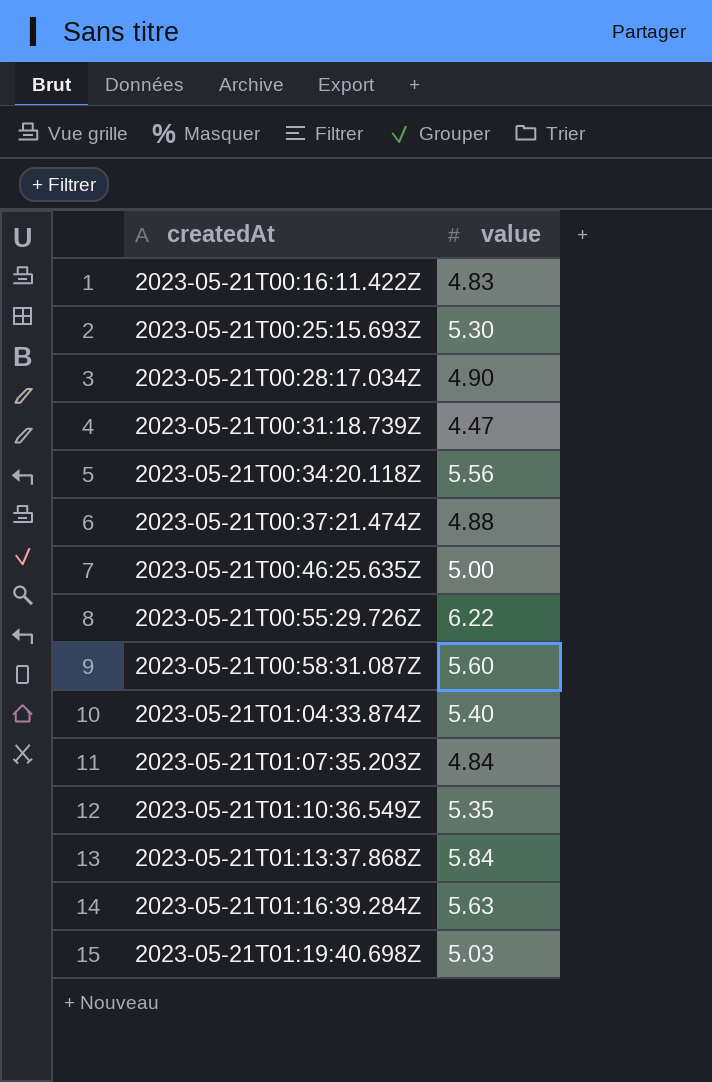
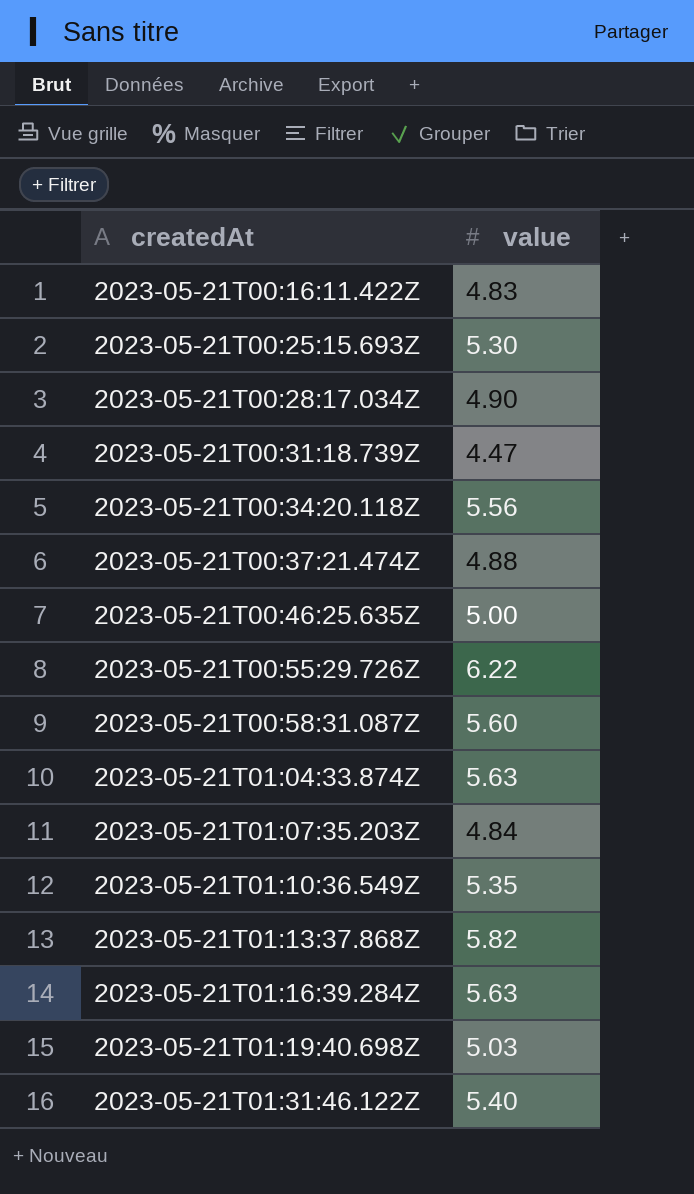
2023-05-21T01:04:33.874Z | value: 5.40 -> 5.63
2023-05-21T01:13:37.868Z | value: 5.84 -> 5.82
row 2023-05-21T01:31:46.122Z: none -> 5.40

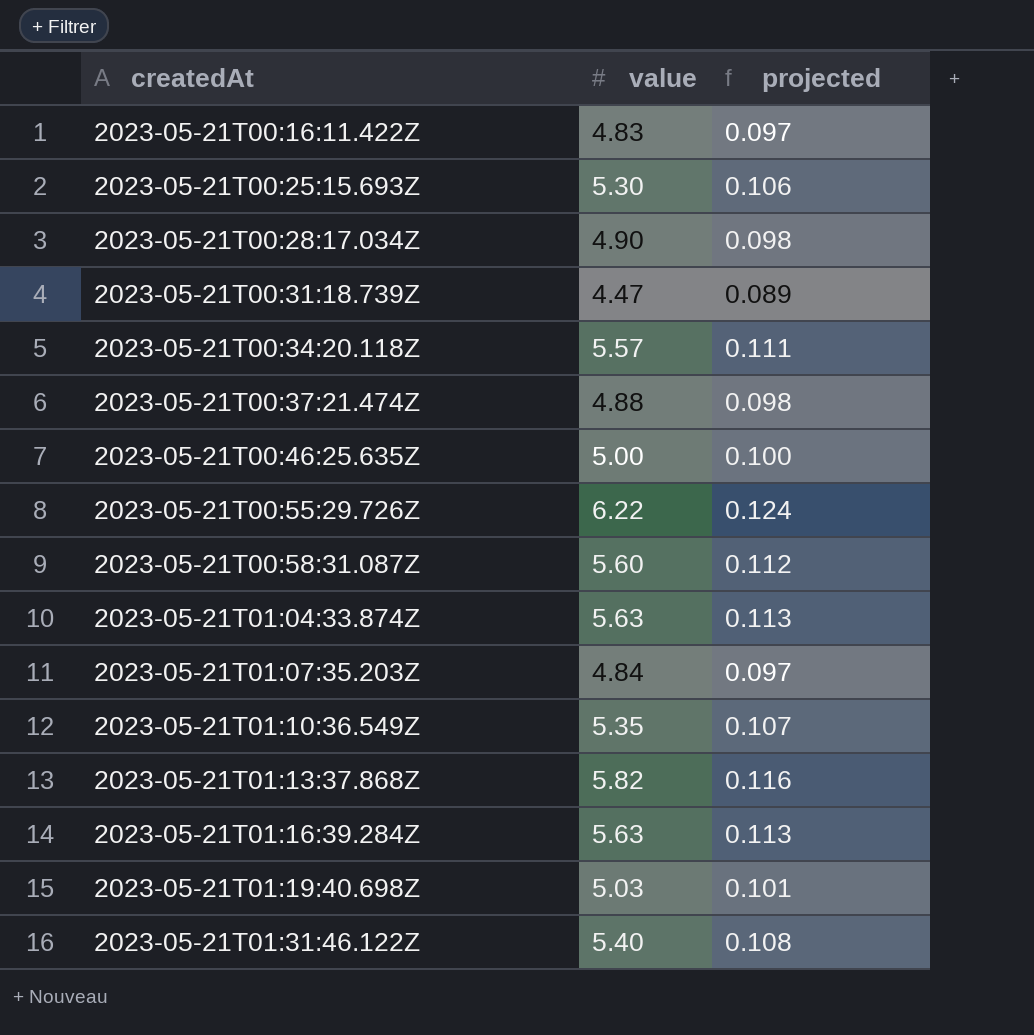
column projected | formula: none -> [value] * 0.02
2023-05-21T00:34:20.118Z | value: 5.56 -> 5.57

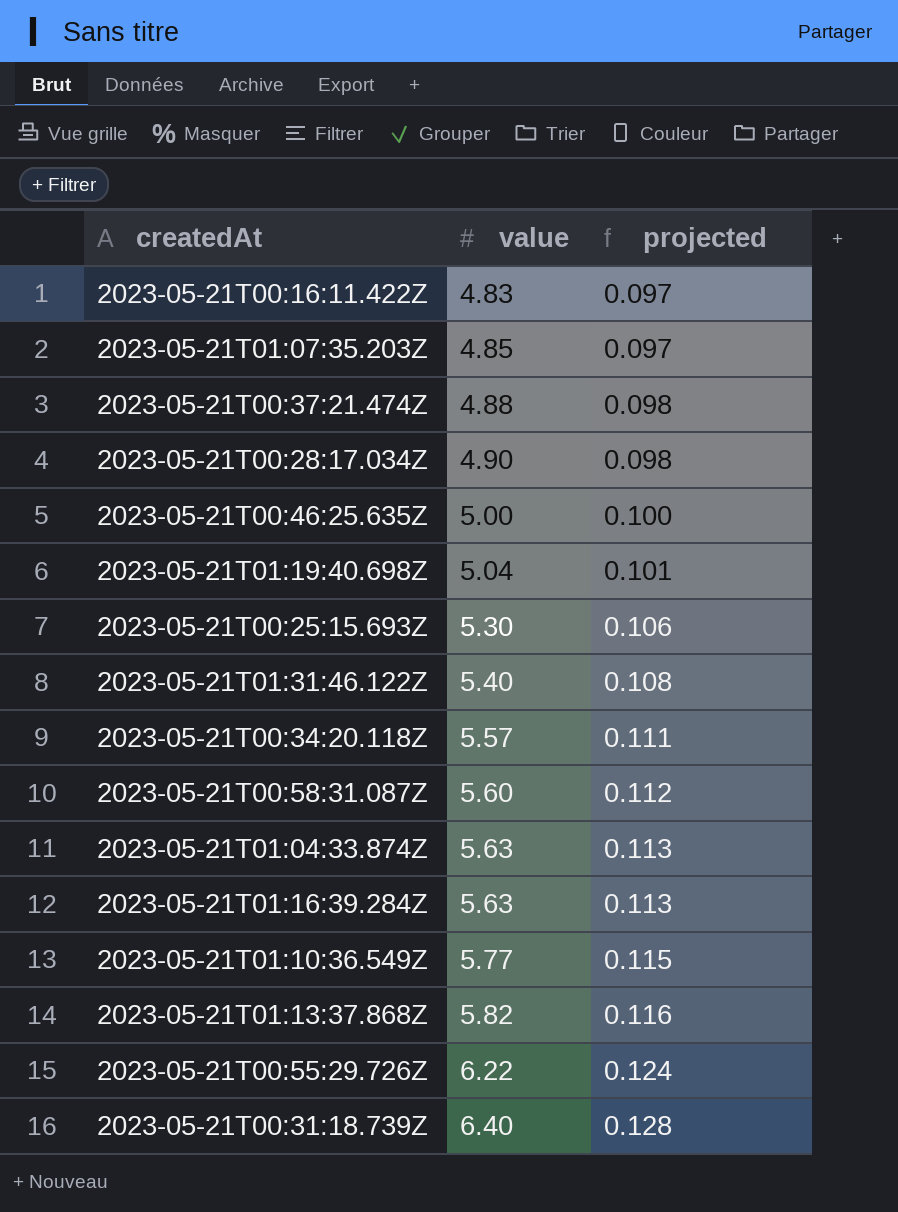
row order: createdAt ascending -> value ascending
2023-05-21T01:07:35.203Z | value: 4.84 -> 4.85
2023-05-21T01:19:40.698Z | value: 5.03 -> 5.04
2023-05-21T01:10:36.549Z | value: 5.35 -> 5.77
2023-05-21T01:10:36.549Z | projected: 0.107 -> 0.115
2023-05-21T00:31:18.739Z | value: 4.47 -> 6.40
2023-05-21T00:31:18.739Z | projected: 0.089 -> 0.128

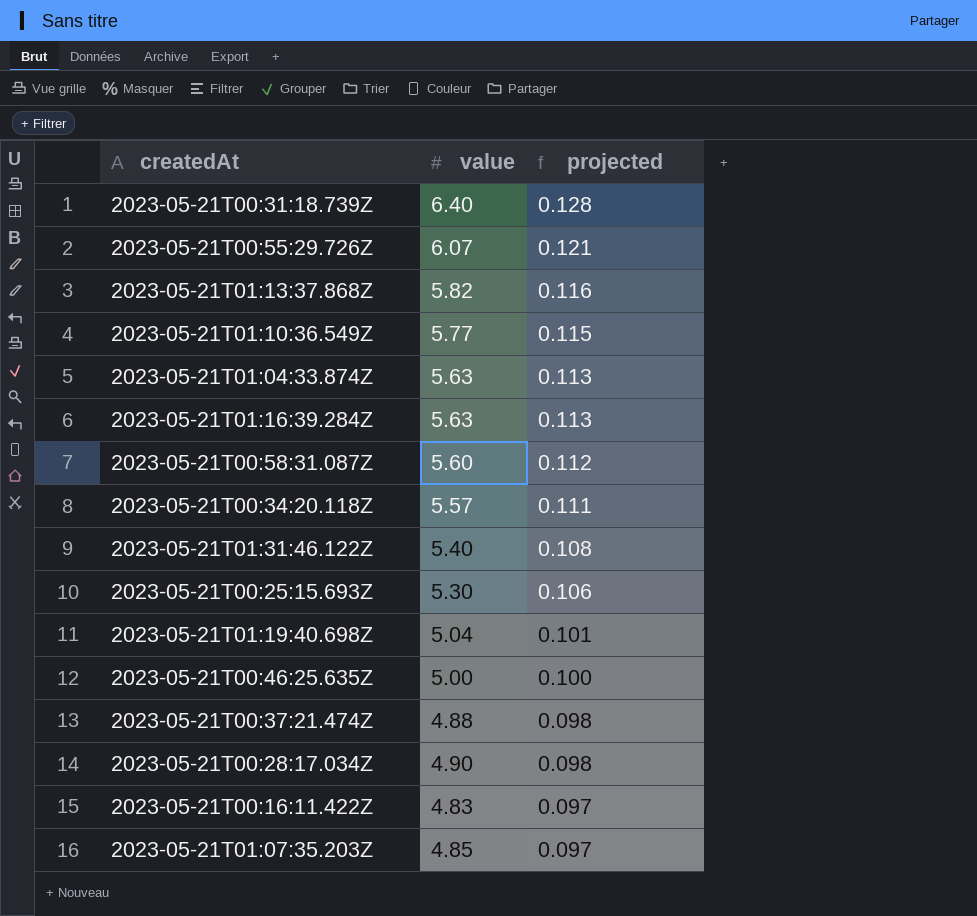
row order: value ascending -> projected descending
2023-05-21T00:55:29.726Z | value: 6.22 -> 6.07
2023-05-21T00:55:29.726Z | projected: 0.124 -> 0.121

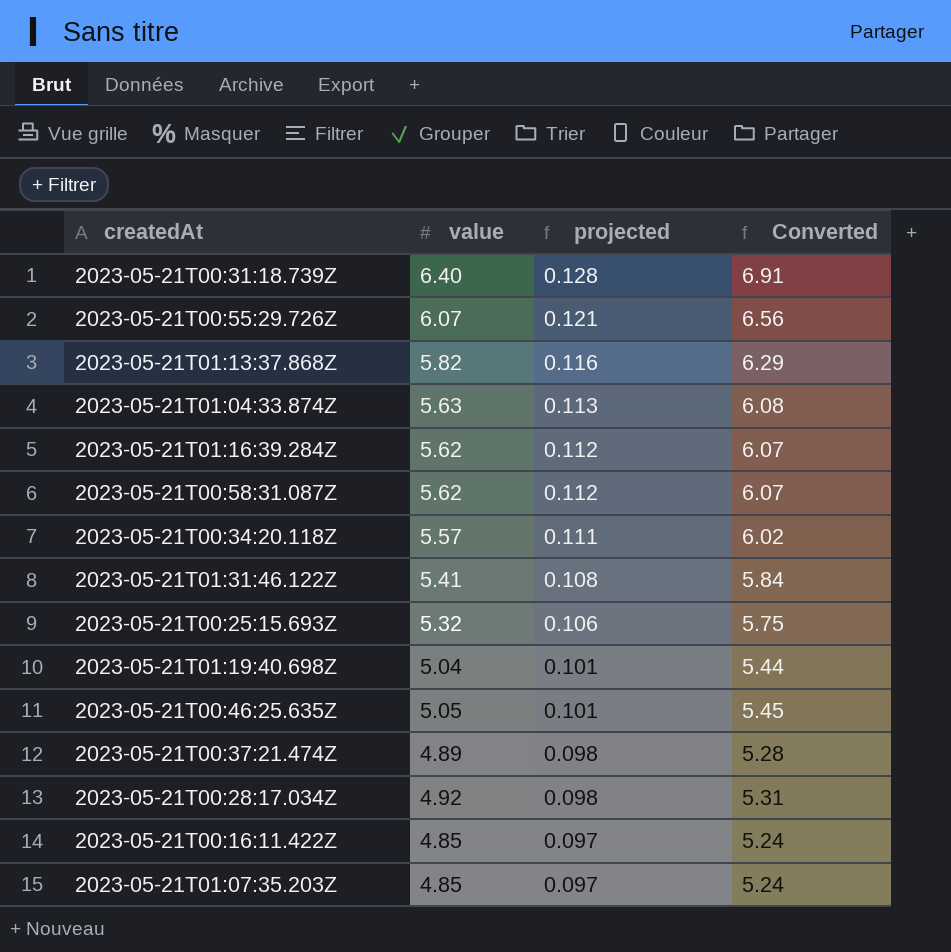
column Converted | formula: none -> [value] * 1.08
row 2023-05-21T01:10:36.549Z: 5.77 | 0.115 -> none
2023-05-21T01:16:39.284Z | value: 5.63 -> 5.62
2023-05-21T01:16:39.284Z | projected: 0.113 -> 0.112
2023-05-21T00:58:31.087Z | value: 5.60 -> 5.62
2023-05-21T01:31:46.122Z | value: 5.40 -> 5.41
2023-05-21T00:25:15.693Z | value: 5.30 -> 5.32
2023-05-21T00:46:25.635Z | value: 5.00 -> 5.05
2023-05-21T00:46:25.635Z | projected: 0.100 -> 0.101
2023-05-21T00:37:21.474Z | value: 4.88 -> 4.89
2023-05-21T00:28:17.034Z | value: 4.90 -> 4.92
2023-05-21T00:16:11.422Z | value: 4.83 -> 4.85

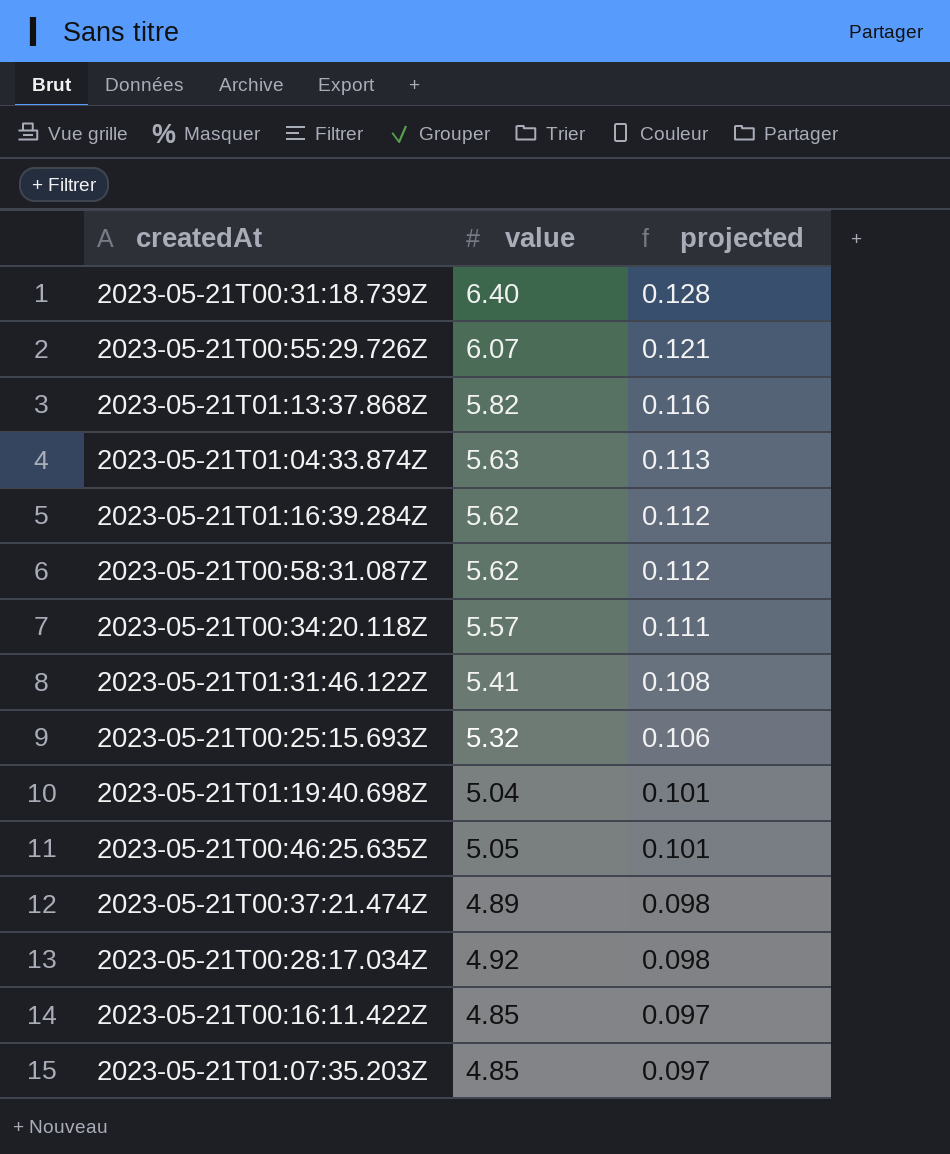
column Converted | formula: [value] * 1.08 -> none

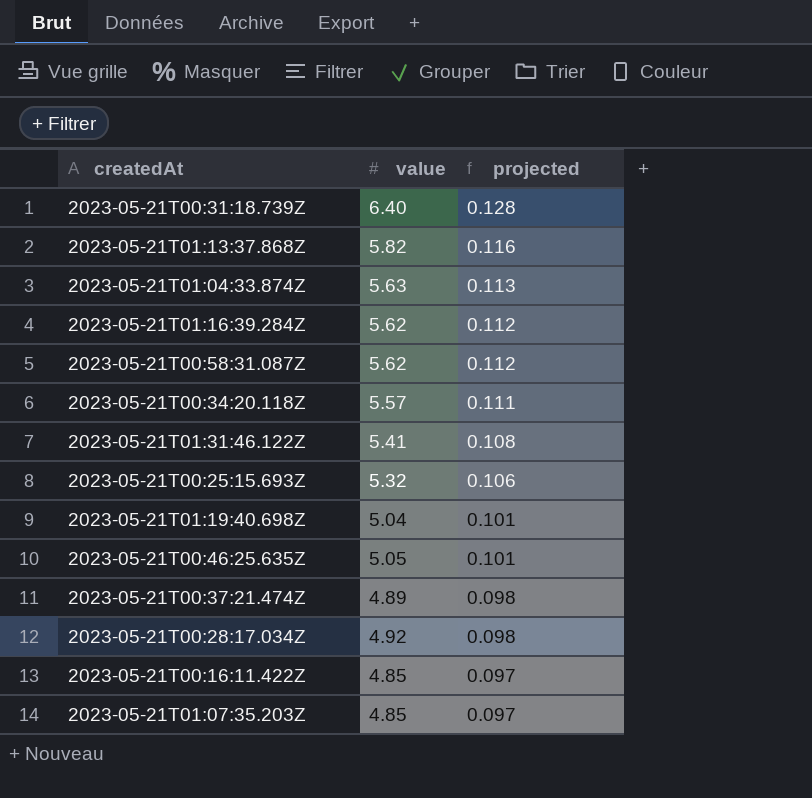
row 2023-05-21T00:55:29.726Z: 6.07 | 0.121 -> none

